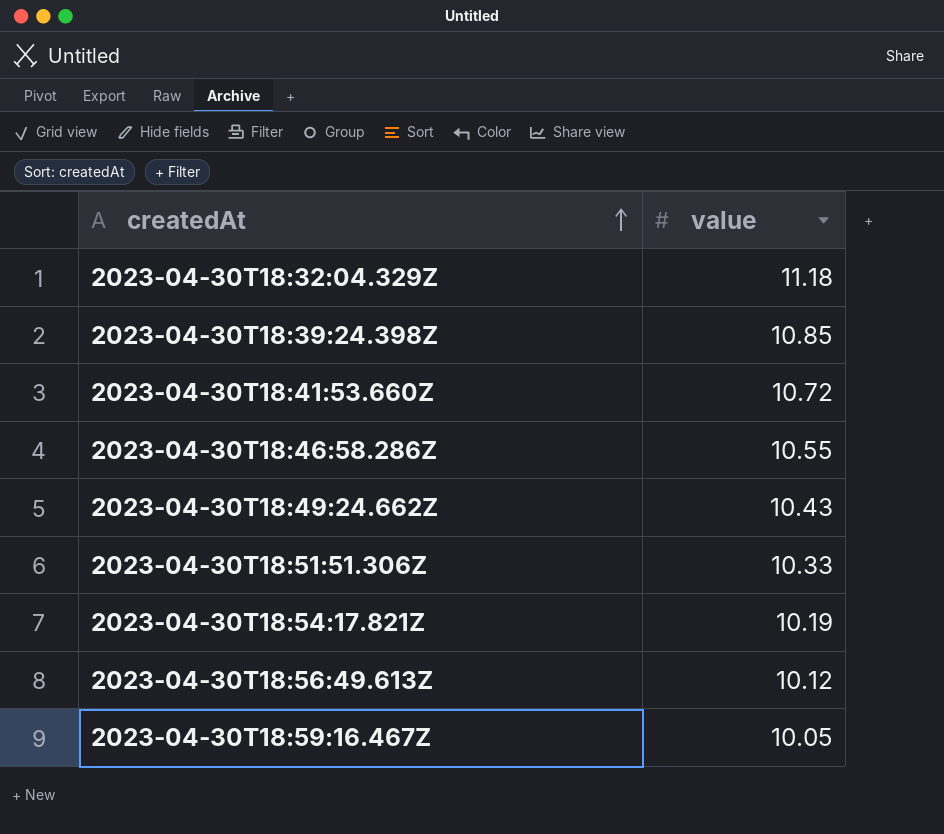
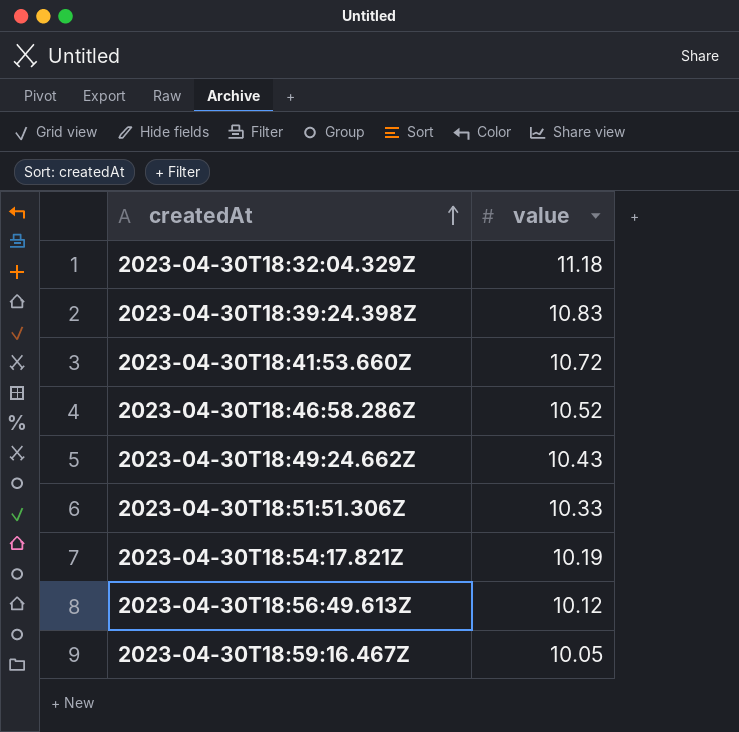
2023-04-30T18:39:24.398Z | value: 10.85 -> 10.83
2023-04-30T18:46:58.286Z | value: 10.55 -> 10.52

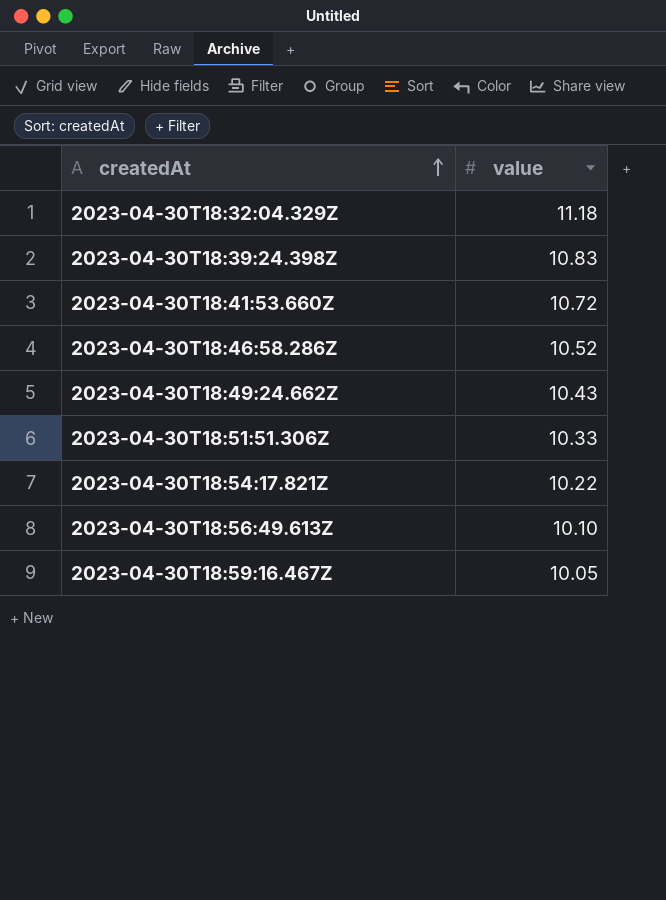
2023-04-30T18:54:17.821Z | value: 10.19 -> 10.22
2023-04-30T18:56:49.613Z | value: 10.12 -> 10.10

